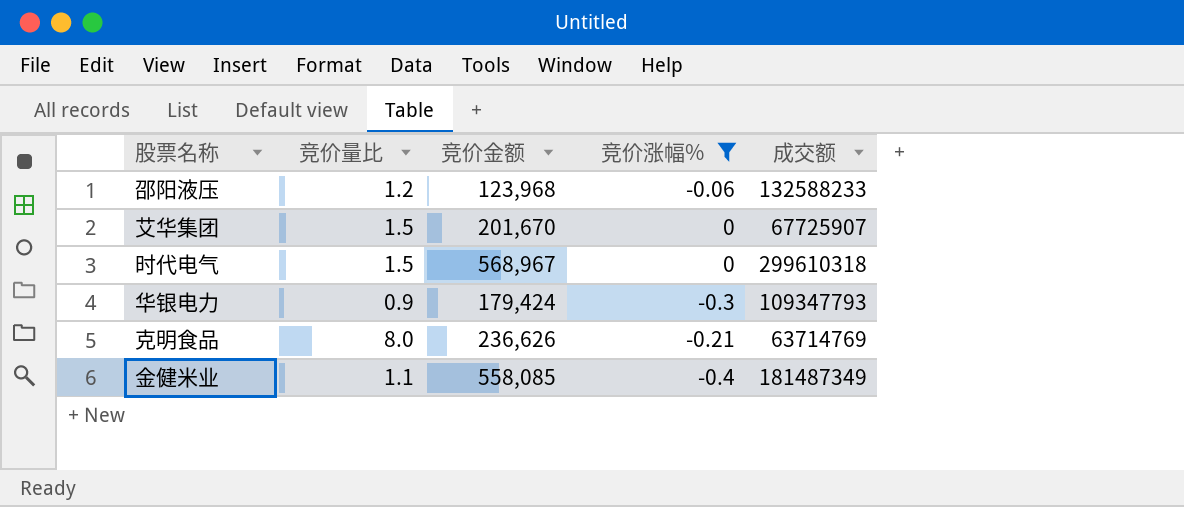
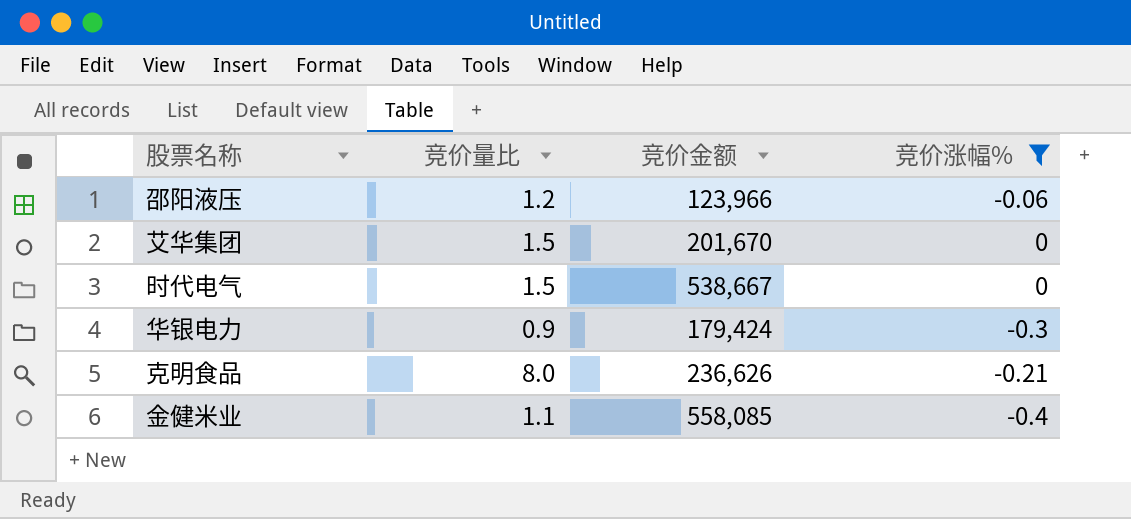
column 成交额 | position: 5 -> none
邵阳液压 | 竞价金额: 123,968 -> 123,966
时代电气 | 竞价金额: 568,967 -> 538,667

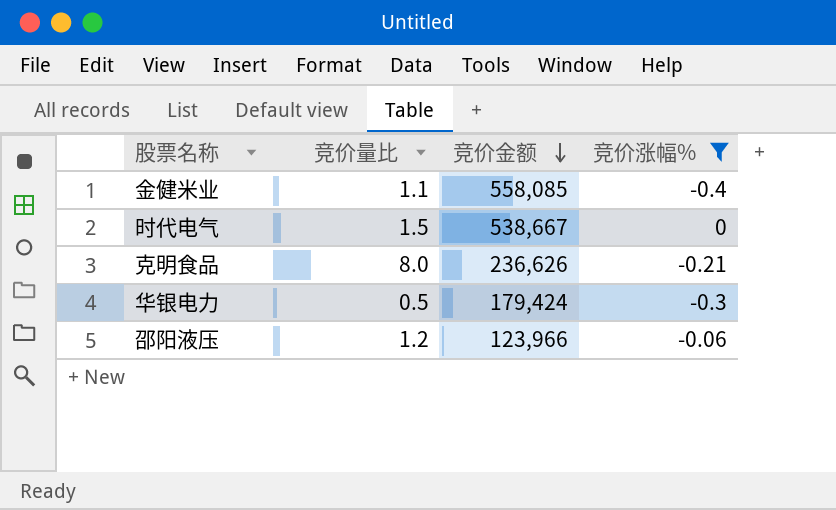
row order: none -> 竞价金额 descending
row 艾华集团: 1.5 | 201,670 | 0 -> none
华银电力 | 竞价量比: 0.9 -> 0.5

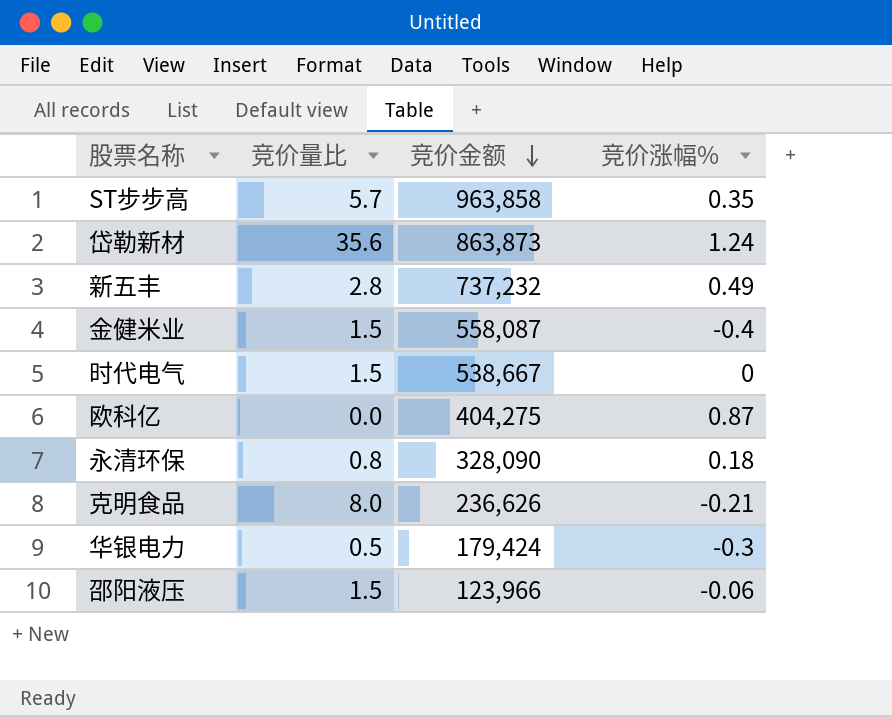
filter: 竞价涨幅% <= 0 -> none
金健米业 | 竞价量比: 1.1 -> 1.5
金健米业 | 竞价金额: 558,085 -> 558,087
邵阳液压 | 竞价量比: 1.2 -> 1.5

